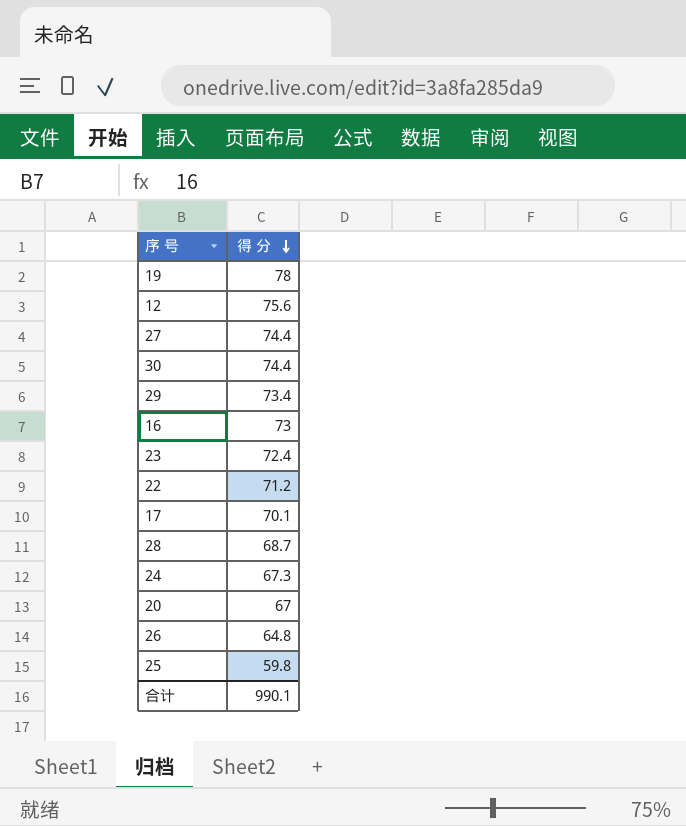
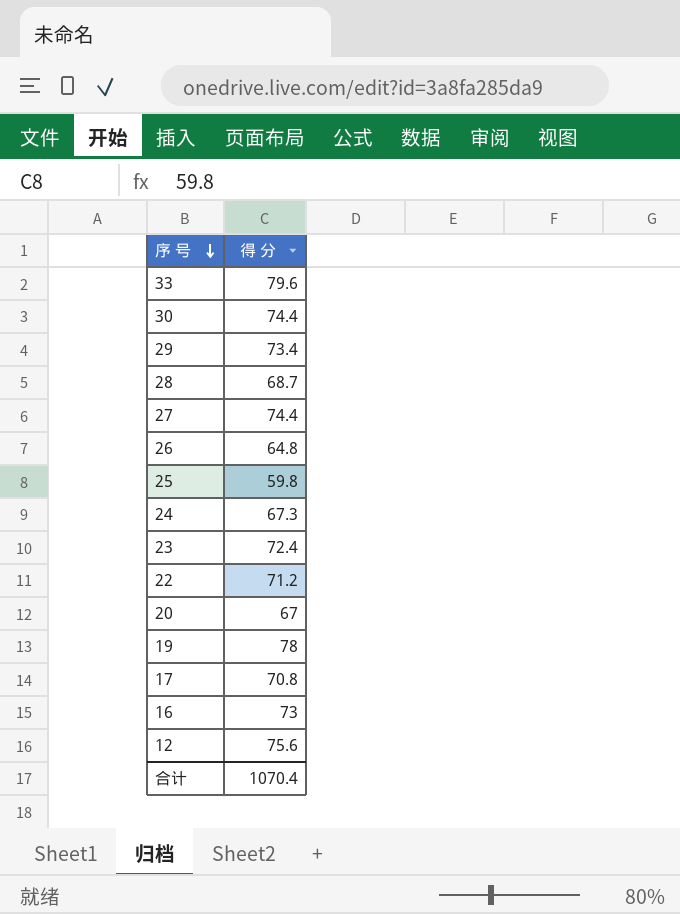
row order: 得 分 descending -> 序 号 descending
row 33: none -> 79.6
17 | 得 分: 70.1 -> 70.8
合计 | 得 分: 990.1 -> 1070.4

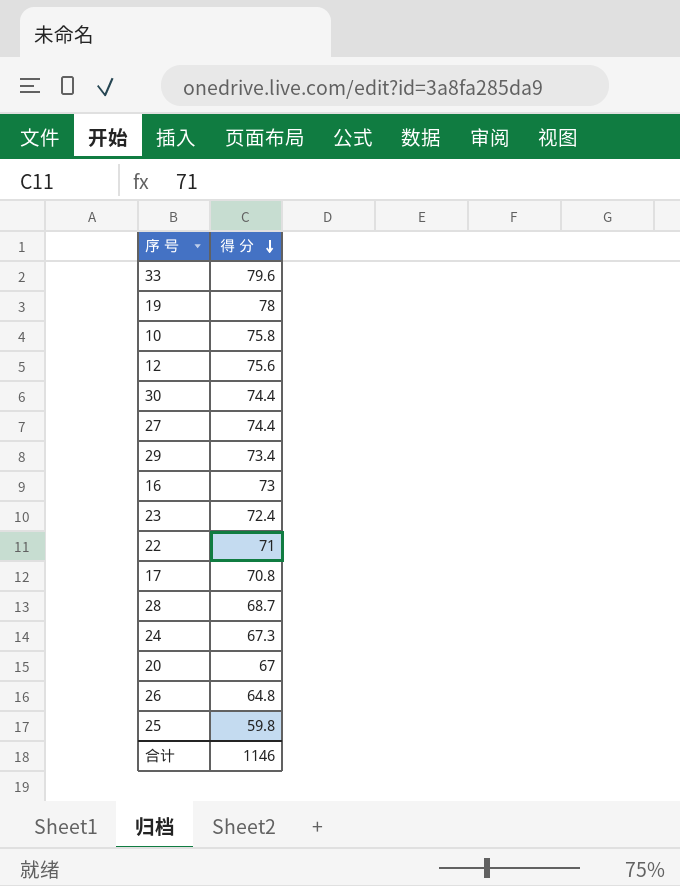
row order: 序 号 descending -> 得 分 descending
row 10: none -> 75.8
22 | 得 分: 71.2 -> 71
合计 | 得 分: 1070.4 -> 1146

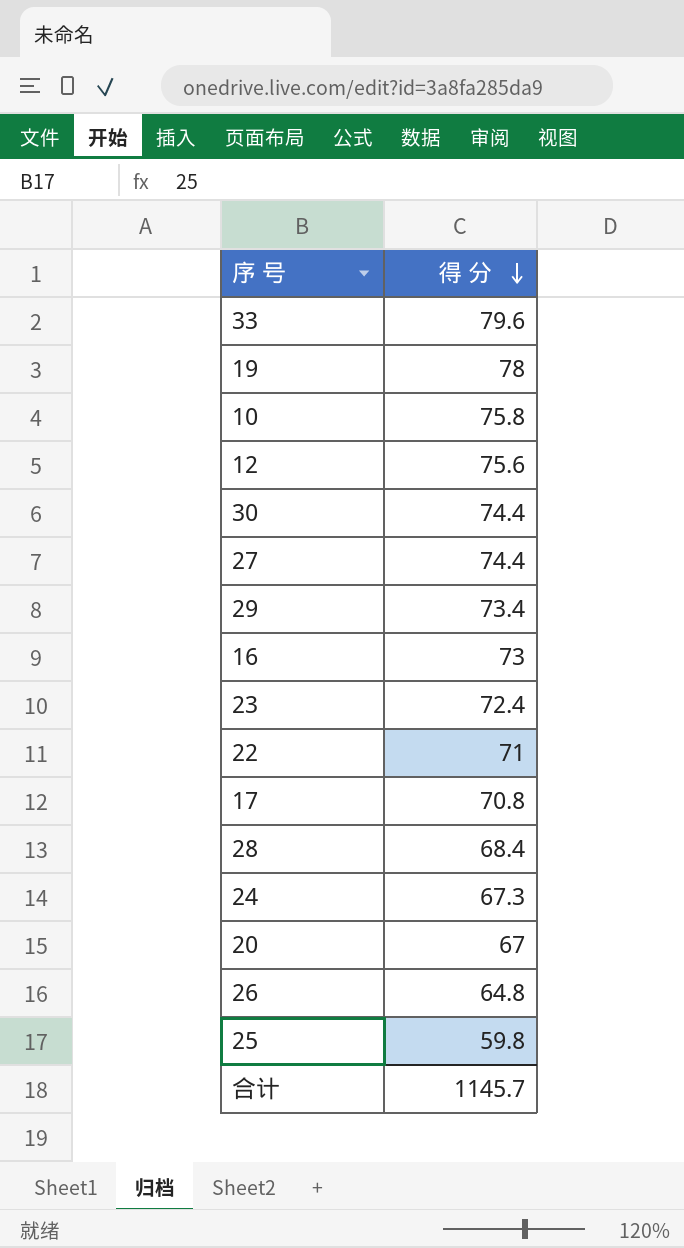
28 | 得 分: 68.7 -> 68.4
合计 | 得 分: 1146 -> 1145.7

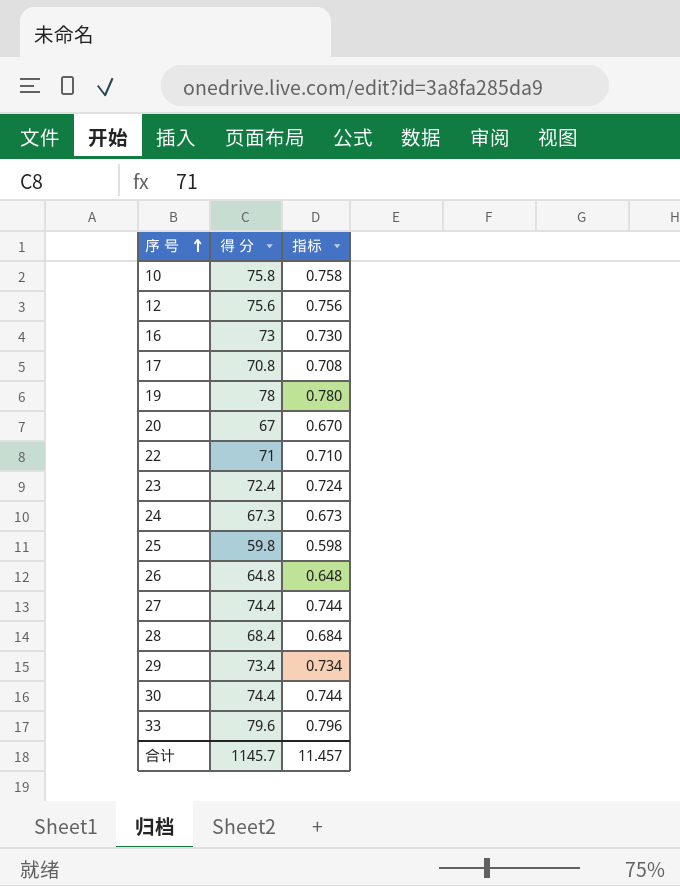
row order: 得 分 descending -> 序 号 ascending
column 指标 | formula: none -> [得 分] * 0.01

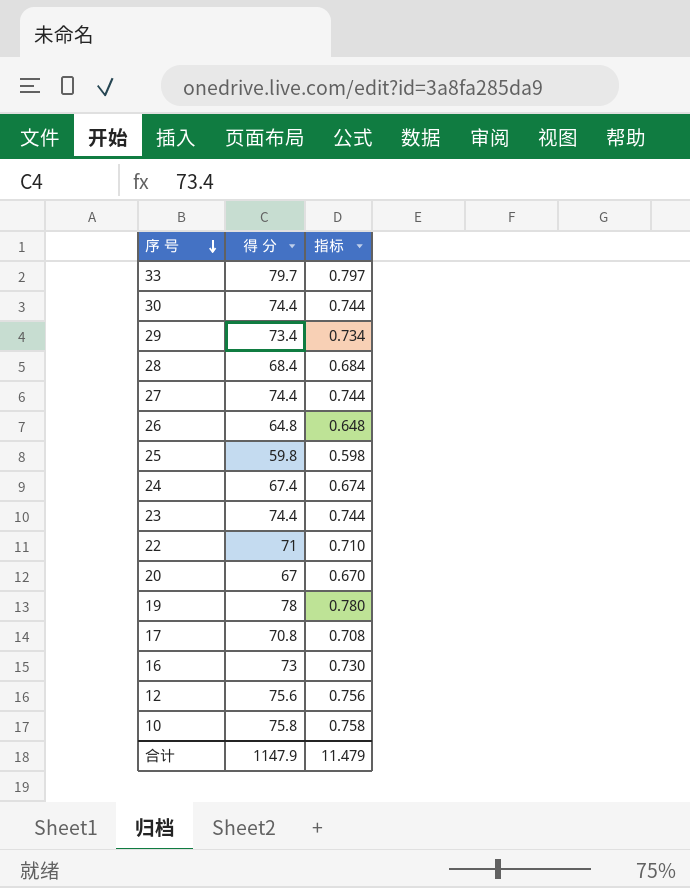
row order: 序 号 ascending -> 序 号 descending
33 | 得 分: 79.6 -> 79.7
33 | 指标: 0.796 -> 0.797
24 | 得 分: 67.3 -> 67.4
24 | 指标: 0.673 -> 0.674
23 | 得 分: 72.4 -> 74.4
23 | 指标: 0.724 -> 0.744
合计 | 得 分: 1145.7 -> 1147.9
合计 | 指标: 11.457 -> 11.479

